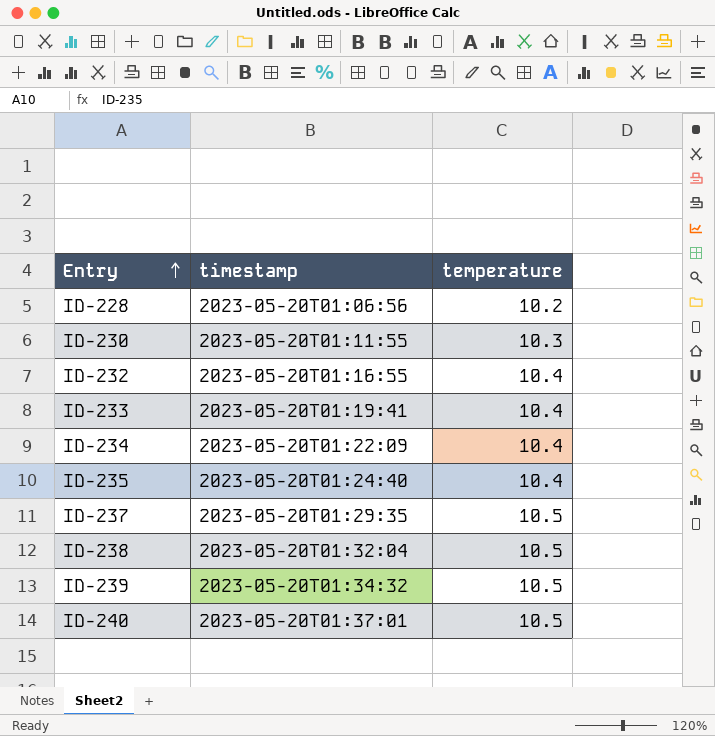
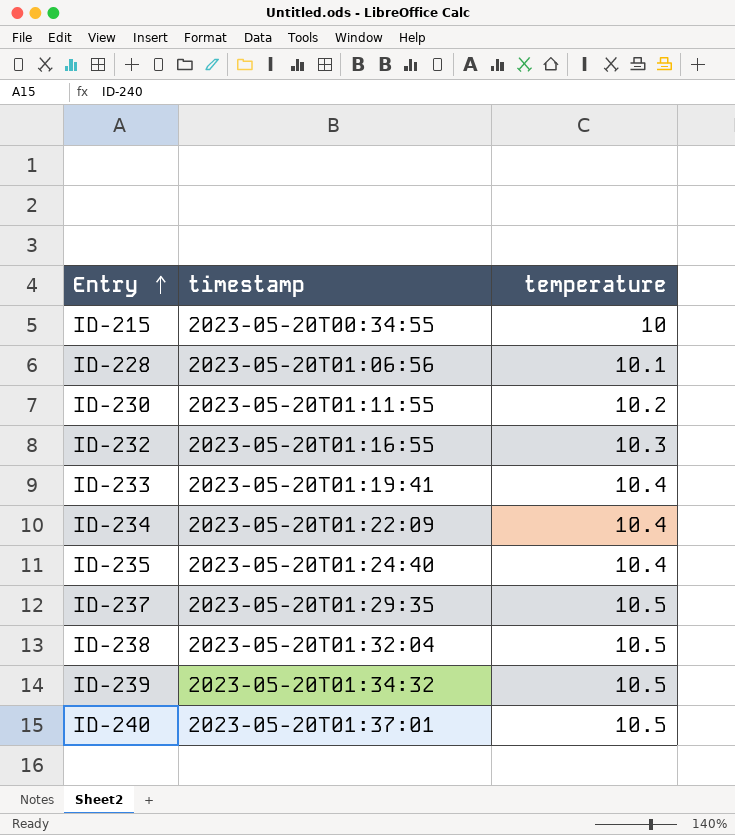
row ID-215: none -> 2023-05-20T00:34:55 | 10
ID-228 | temperature: 10.2 -> 10.1
ID-230 | temperature: 10.3 -> 10.2
ID-232 | temperature: 10.4 -> 10.3

